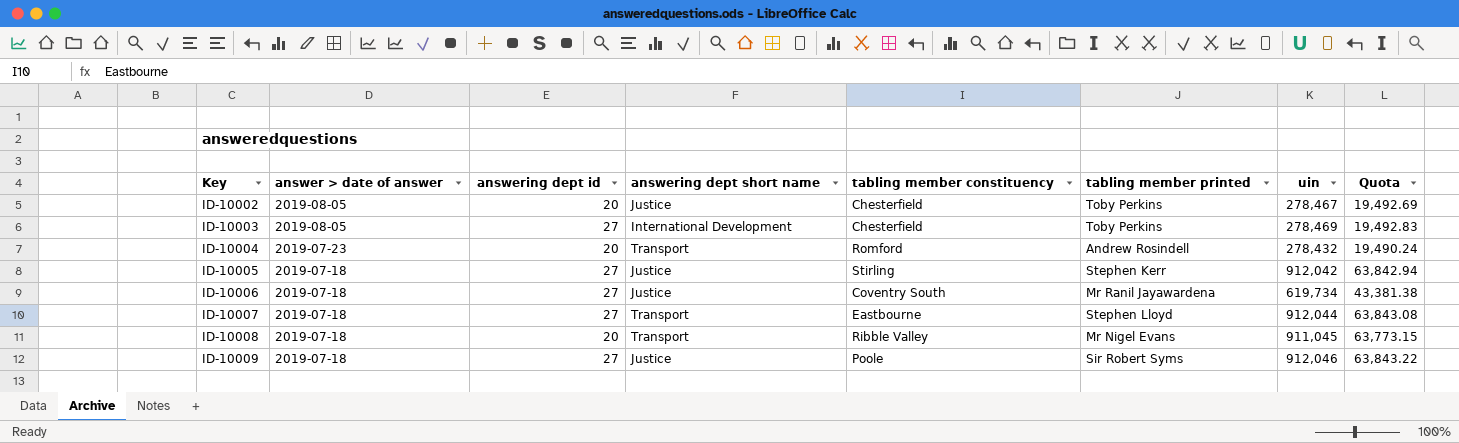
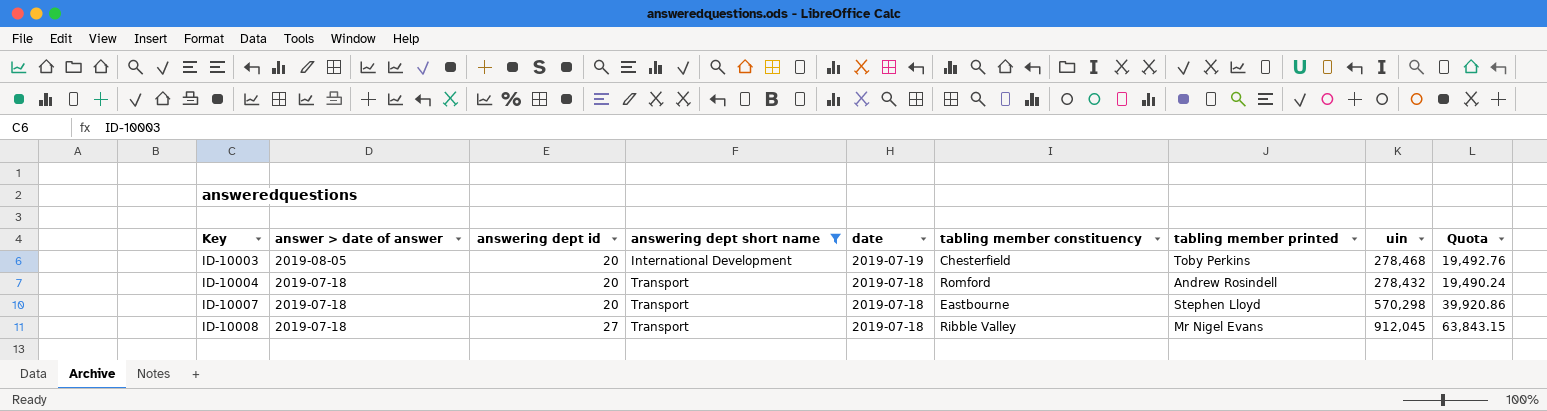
filter: none -> answering dept short name != Justice
column date | position: none -> 5
ID-10003 | answering dept id: 27 -> 20
ID-10003 | uin: 278,469 -> 278,468
ID-10003 | Quota: 19,492.83 -> 19,492.76
ID-10004 | answer > date of answer: 2019-07-23 -> 2019-07-18
ID-10007 | answering dept id: 27 -> 20
ID-10007 | uin: 912,044 -> 570,298
ID-10007 | Quota: 63,843.08 -> 39,920.86
ID-10008 | answering dept id: 20 -> 27
ID-10008 | uin: 911,045 -> 912,045
ID-10008 | Quota: 63,773.15 -> 63,843.15

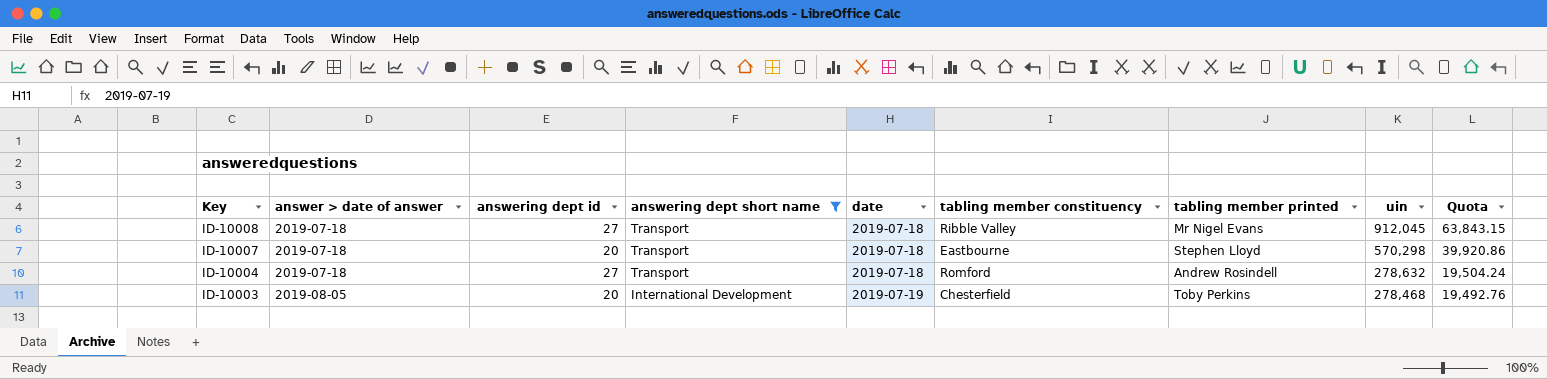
row order: Key ascending -> Key descending
ID-10004 | answering dept id: 20 -> 27
ID-10004 | uin: 278,432 -> 278,632
ID-10004 | Quota: 19,490.24 -> 19,504.24

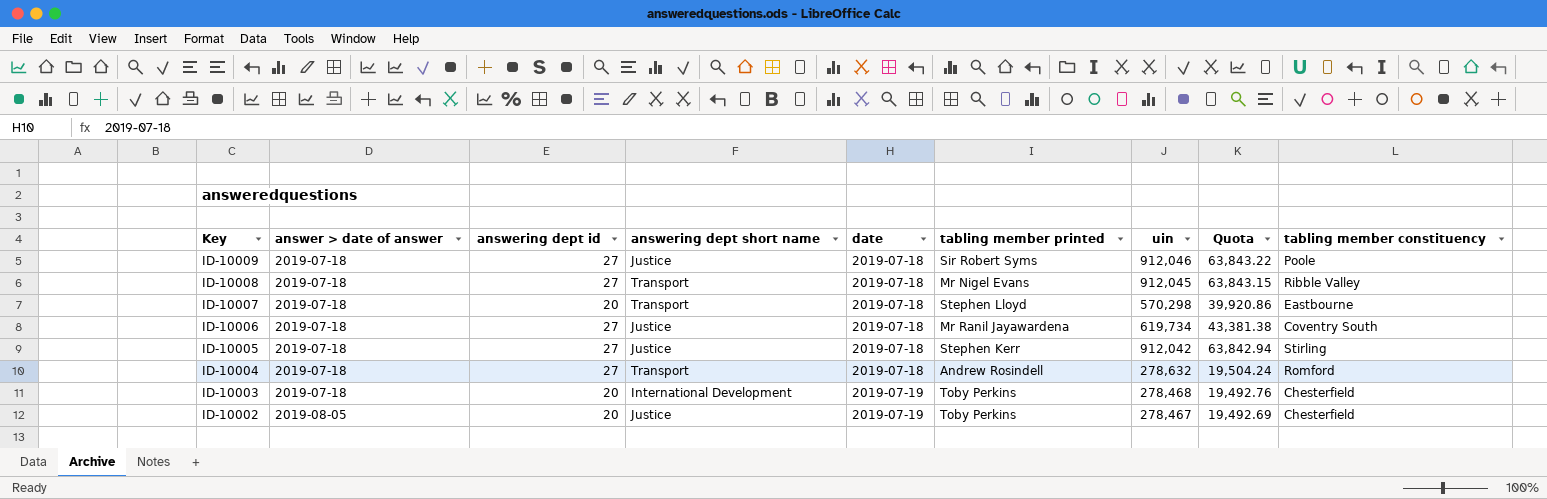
filter: answering dept short name != Justice -> none
column tabling member constituency | position: 6 -> 9
ID-10003 | answer > date of answer: 2019-08-05 -> 2019-07-18

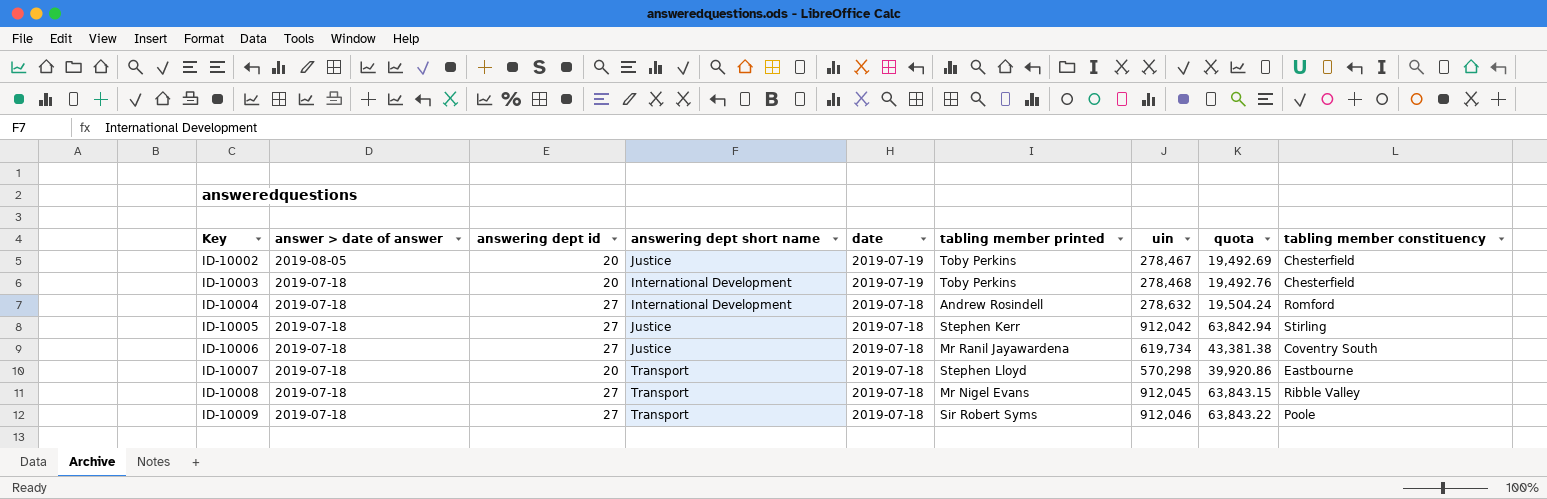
row order: Key descending -> Key ascending
column name: Quota -> quota
ID-10004 | answering dept short name: Transport -> International Development
ID-10009 | answering dept short name: Justice -> Transport

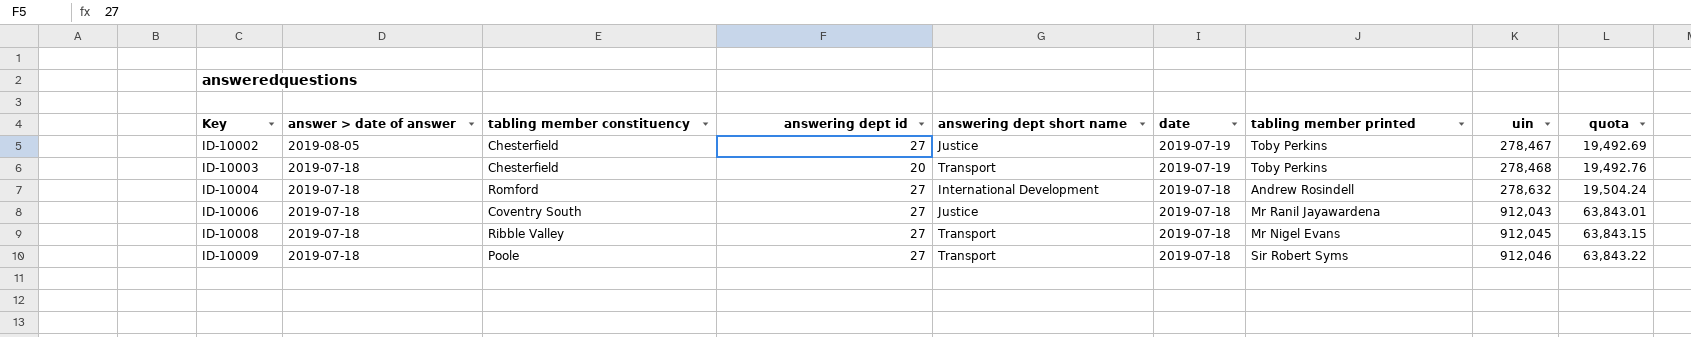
column tabling member constituency | position: 9 -> 3
row ID-10005: 2019-07-18 | 27 | Justice | 2019-07-18 | Stephen Kerr | 912,042 | 63,842.94 | Stirling -> none
row ID-10007: 2019-07-18 | 20 | Transport | 2019-07-18 | Stephen Lloyd | 570,298 | 39,920.86 | Eastbourne -> none
ID-10002 | answering dept id: 20 -> 27
ID-10003 | answering dept short name: International Development -> Transport
ID-10006 | uin: 619,734 -> 912,043
ID-10006 | quota: 43,381.38 -> 63,843.01

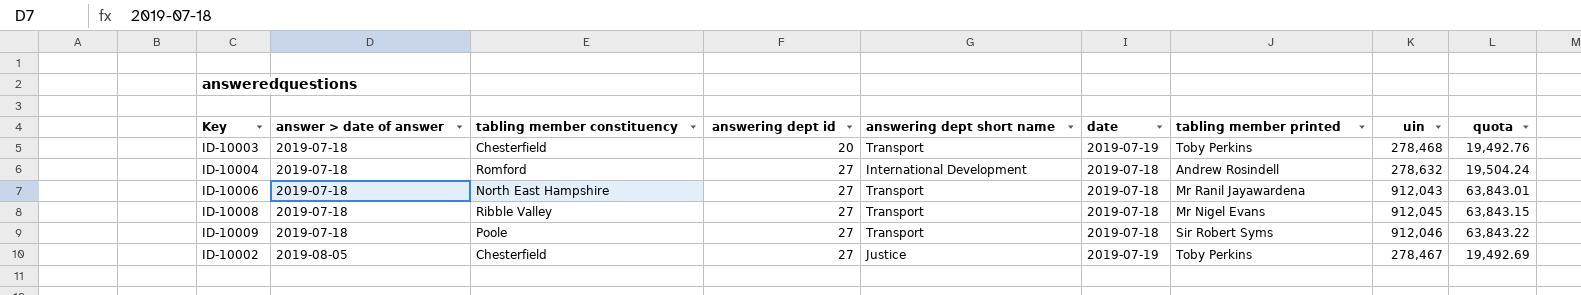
row order: Key ascending -> answer > date of answer ascending
ID-10006 | tabling member constituency: Coventry South -> North East Hampshire
ID-10006 | answering dept short name: Justice -> Transport

